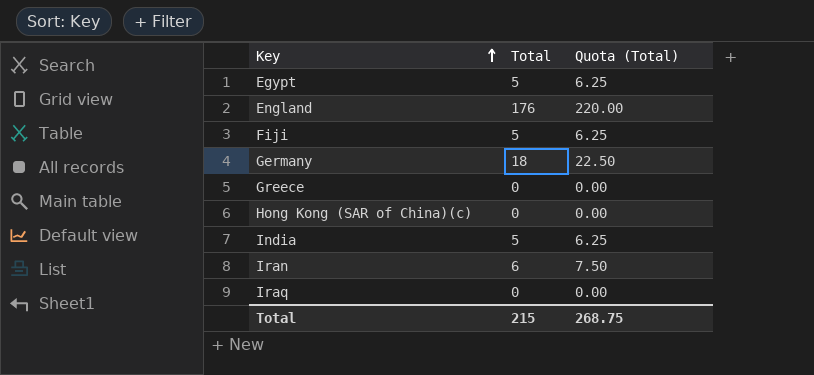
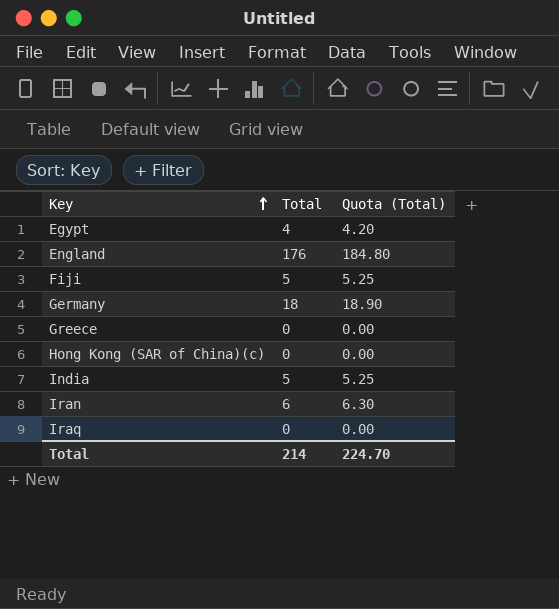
column Quota (Total) | formula: [Total] * 1.25 -> [Total] * 1.05
Egypt | Total: 5 -> 4
Total | Total: 215 -> 214
Total | Quota (Total): 268.75 -> 224.70

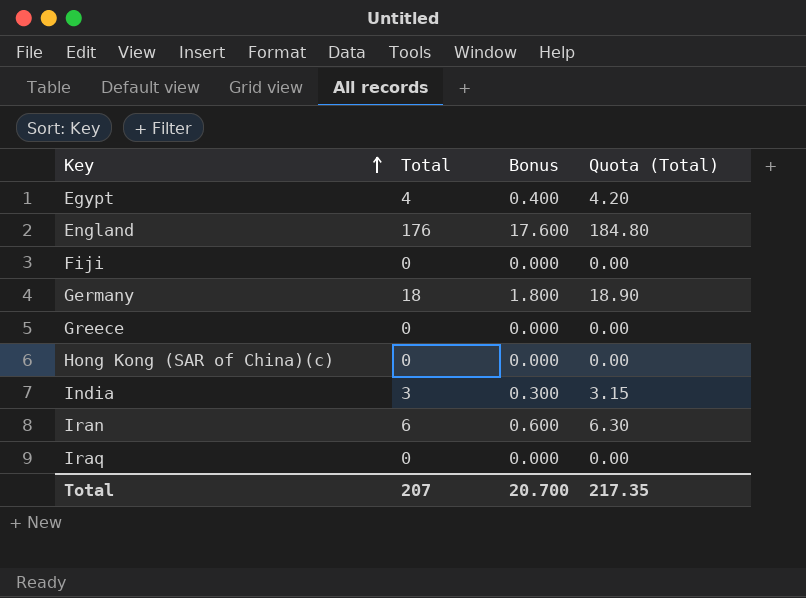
column Bonus | formula: none -> [Total] * 0.1
Fiji | Total: 5 -> 0
Fiji | Quota (Total): 5.25 -> 0.00
India | Total: 5 -> 3
India | Quota (Total): 5.25 -> 3.15
Total | Total: 214 -> 207
Total | Quota (Total): 224.70 -> 217.35

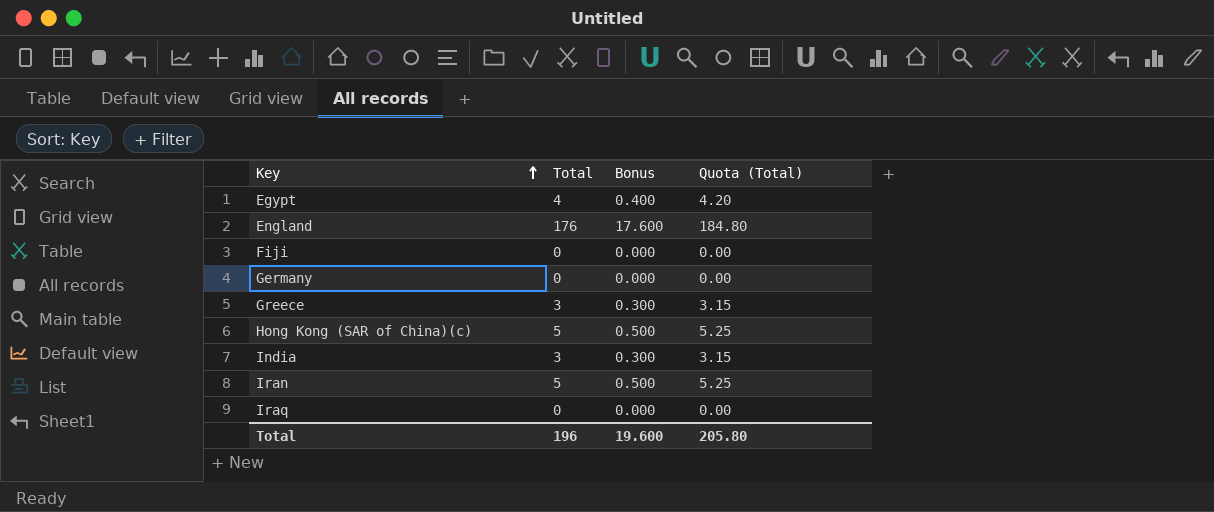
Germany | Total: 18 -> 0
Germany | Bonus: 1.800 -> 0.000
Germany | Quota (Total): 18.90 -> 0.00
Greece | Total: 0 -> 3
Greece | Bonus: 0.000 -> 0.300
Greece | Quota (Total): 0.00 -> 3.15
Hong Kong (SAR of China)(c) | Total: 0 -> 5
Hong Kong (SAR of China)(c) | Bonus: 0.000 -> 0.500
Hong Kong (SAR of China)(c) | Quota (Total): 0.00 -> 5.25
Iran | Total: 6 -> 5
Iran | Bonus: 0.600 -> 0.500
Iran | Quota (Total): 6.30 -> 5.25
Total | Total: 207 -> 196
Total | Bonus: 20.700 -> 19.600
Total | Quota (Total): 217.35 -> 205.80

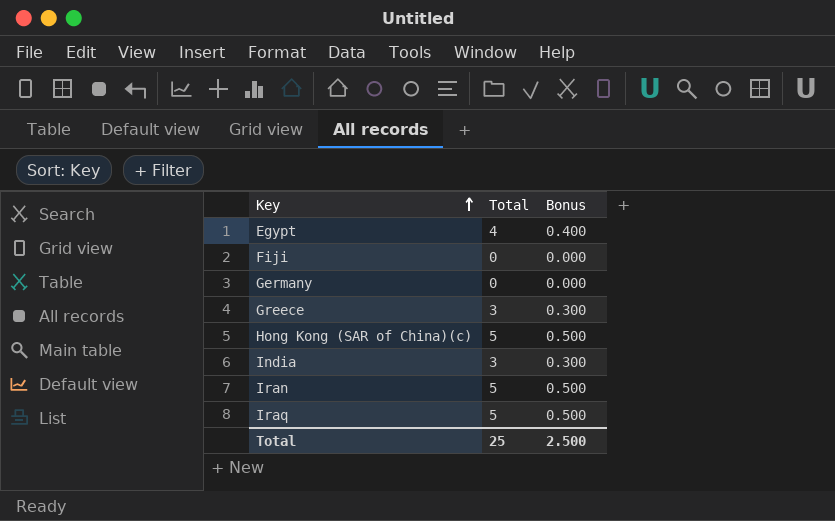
column Quota (Total) | formula: [Total] * 1.05 -> none
row England: 176 | 17.600 | 184.80 -> none
Iraq | Total: 0 -> 5
Iraq | Bonus: 0.000 -> 0.500
Total | Total: 196 -> 25
Total | Bonus: 19.600 -> 2.500

